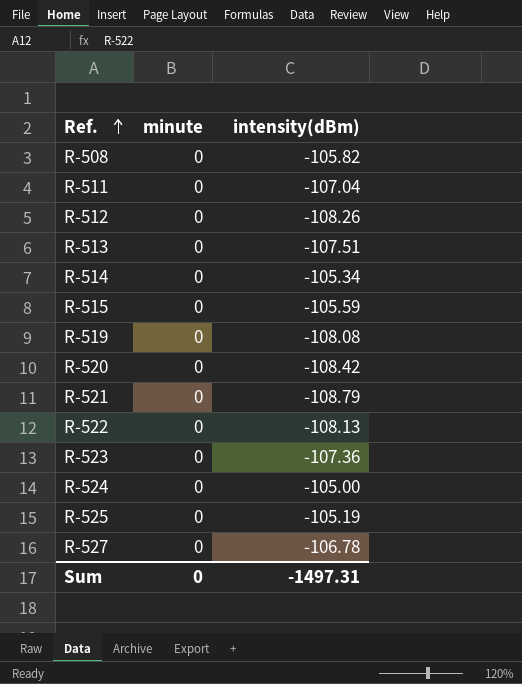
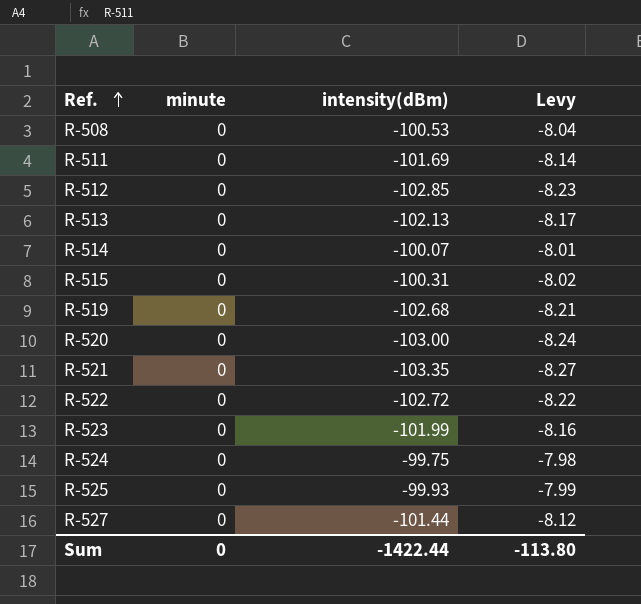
column Levy | formula: none -> [intensity(dBm)] * 0.08
R-508 | intensity(dBm): -105.82 -> -100.53
R-511 | intensity(dBm): -107.04 -> -101.69
R-512 | intensity(dBm): -108.26 -> -102.85
R-513 | intensity(dBm): -107.51 -> -102.13
R-514 | intensity(dBm): -105.34 -> -100.07
R-515 | intensity(dBm): -105.59 -> -100.31
R-519 | intensity(dBm): -108.08 -> -102.68
R-520 | intensity(dBm): -108.42 -> -103.00
R-521 | intensity(dBm): -108.79 -> -103.35
R-522 | intensity(dBm): -108.13 -> -102.72
R-523 | intensity(dBm): -107.36 -> -101.99
R-524 | intensity(dBm): -105.00 -> -99.75
R-525 | intensity(dBm): -105.19 -> -99.93
R-527 | intensity(dBm): -106.78 -> -101.44
Sum | intensity(dBm): -1497.31 -> -1422.44

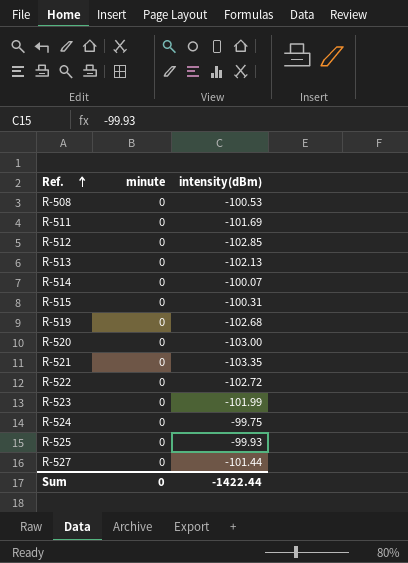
column Levy | formula: [intensity(dBm)] * 0.08 -> none

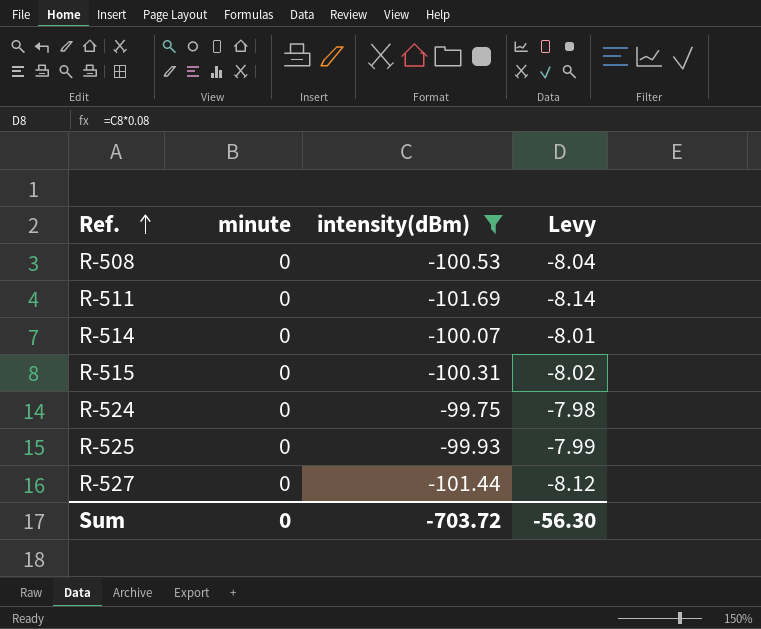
filter: none -> intensity(dBm) >= -101.69
column Levy | formula: none -> [intensity(dBm)] * 0.08
Sum | intensity(dBm): -1422.44 -> -703.72

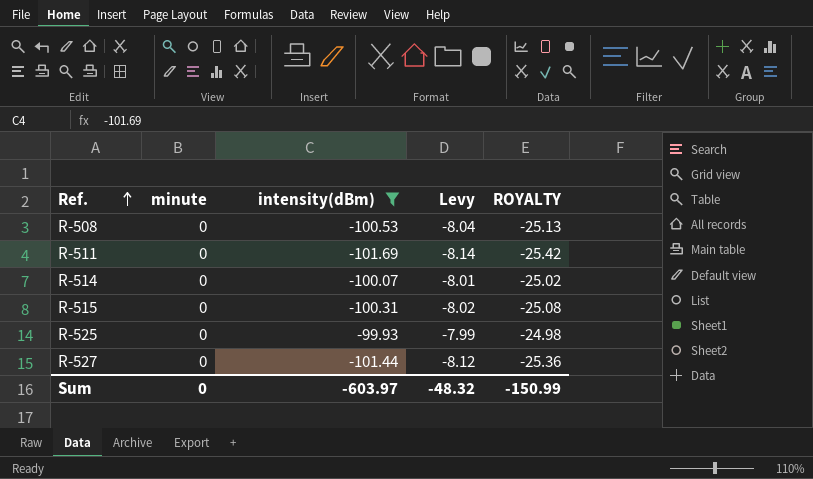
column ROYALTY | formula: none -> [intensity(dBm)] * 0.25
row R-524: 0 | -99.75 | -7.98 -> none
Sum | intensity(dBm): -703.72 -> -603.97
Sum | Levy: -56.30 -> -48.32

